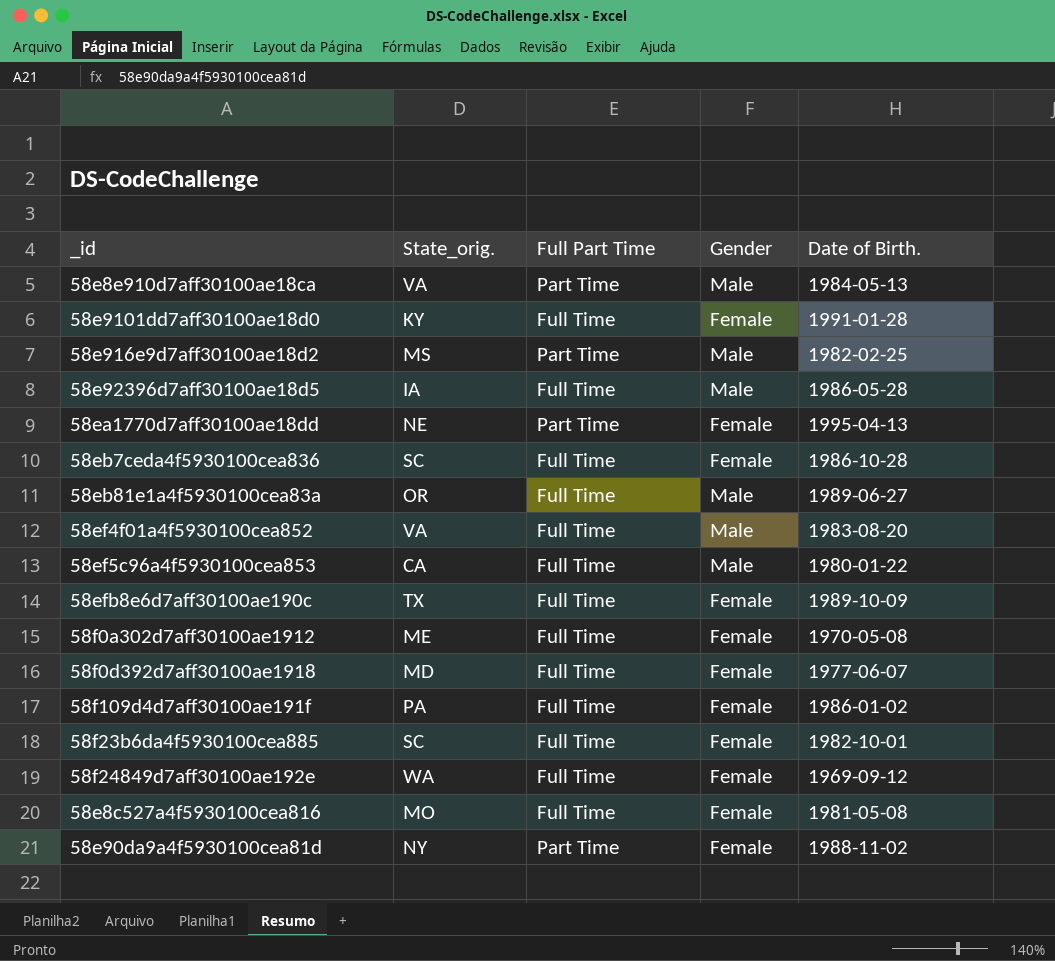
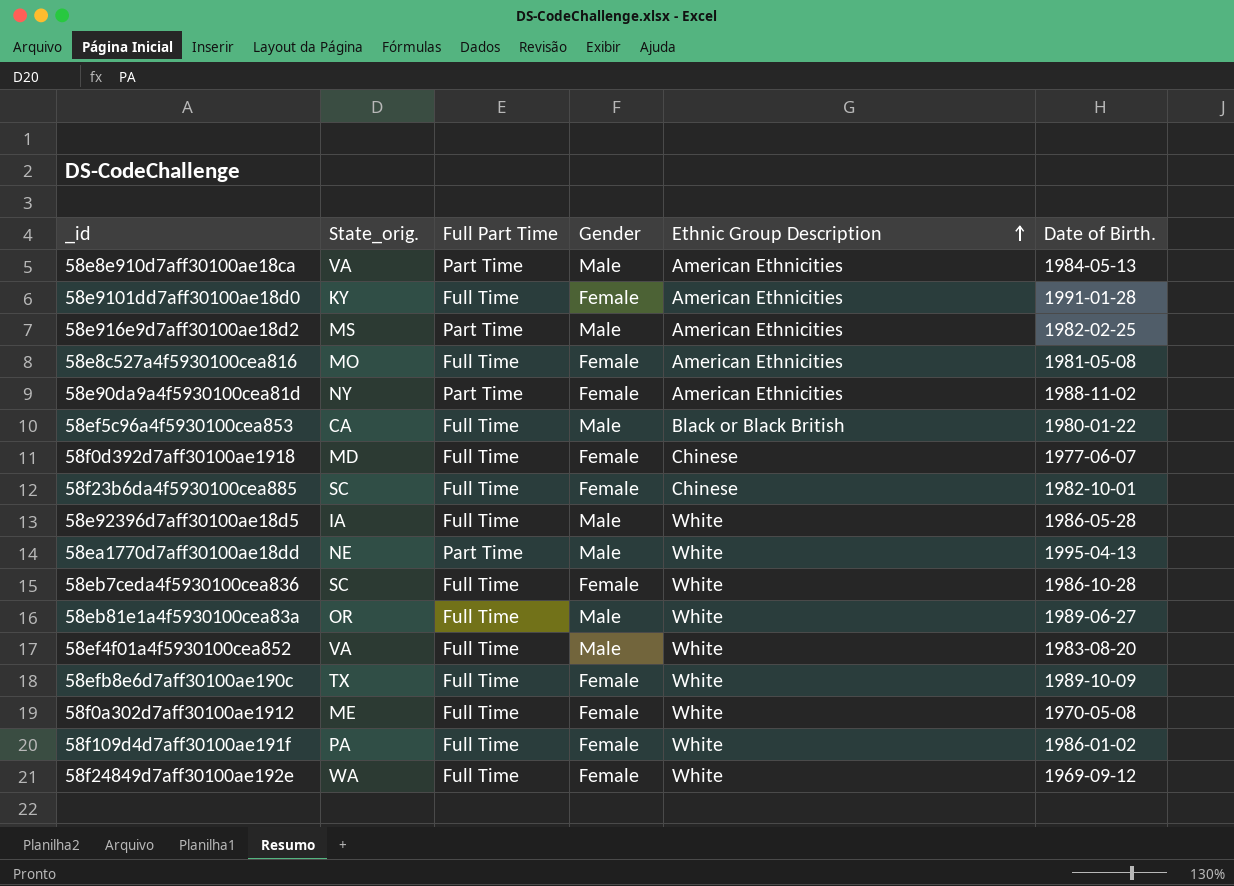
row order: none -> Ethnic Group Description ascending
column Ethnic Group Description | position: none -> 5
58ea1770d7aff30100ae18dd | Gender: Female -> Male

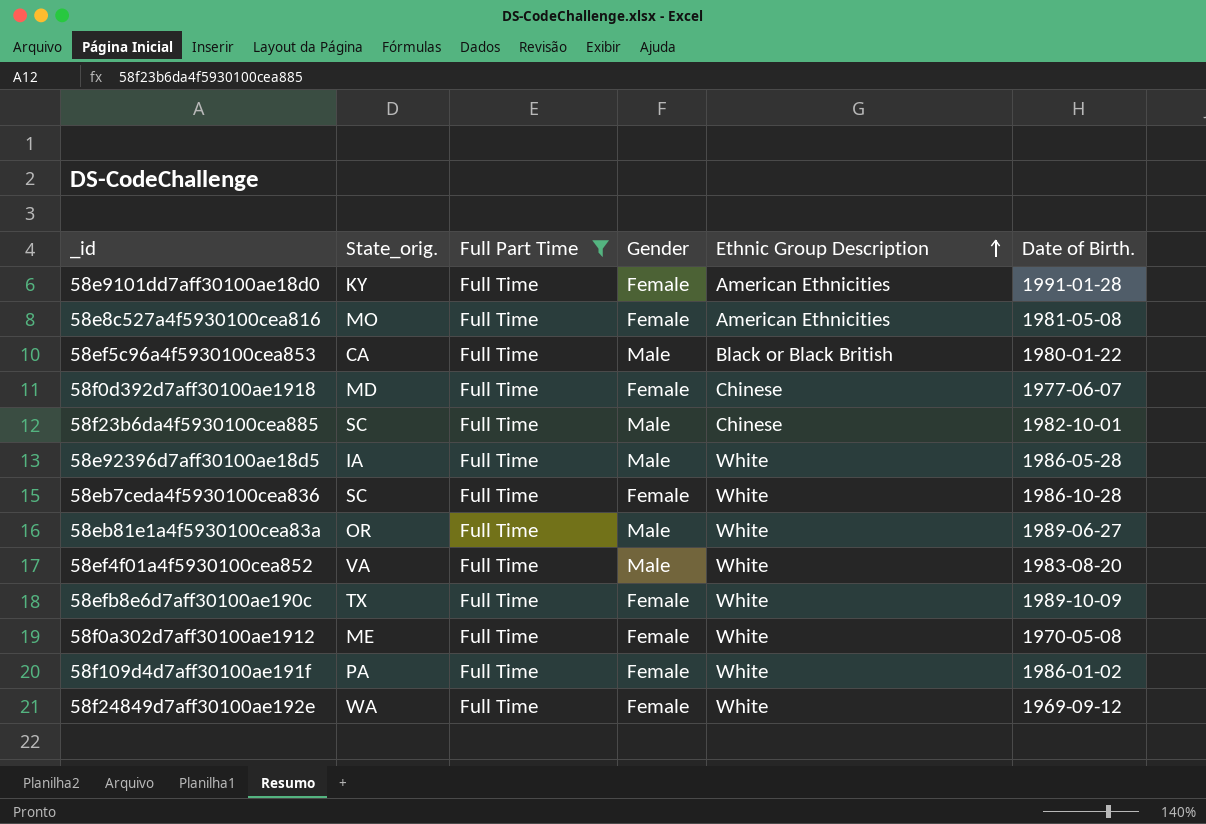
filter: none -> Full Part Time = Full Time
58f23b6da4f5930100cea885 | Gender: Female -> Male

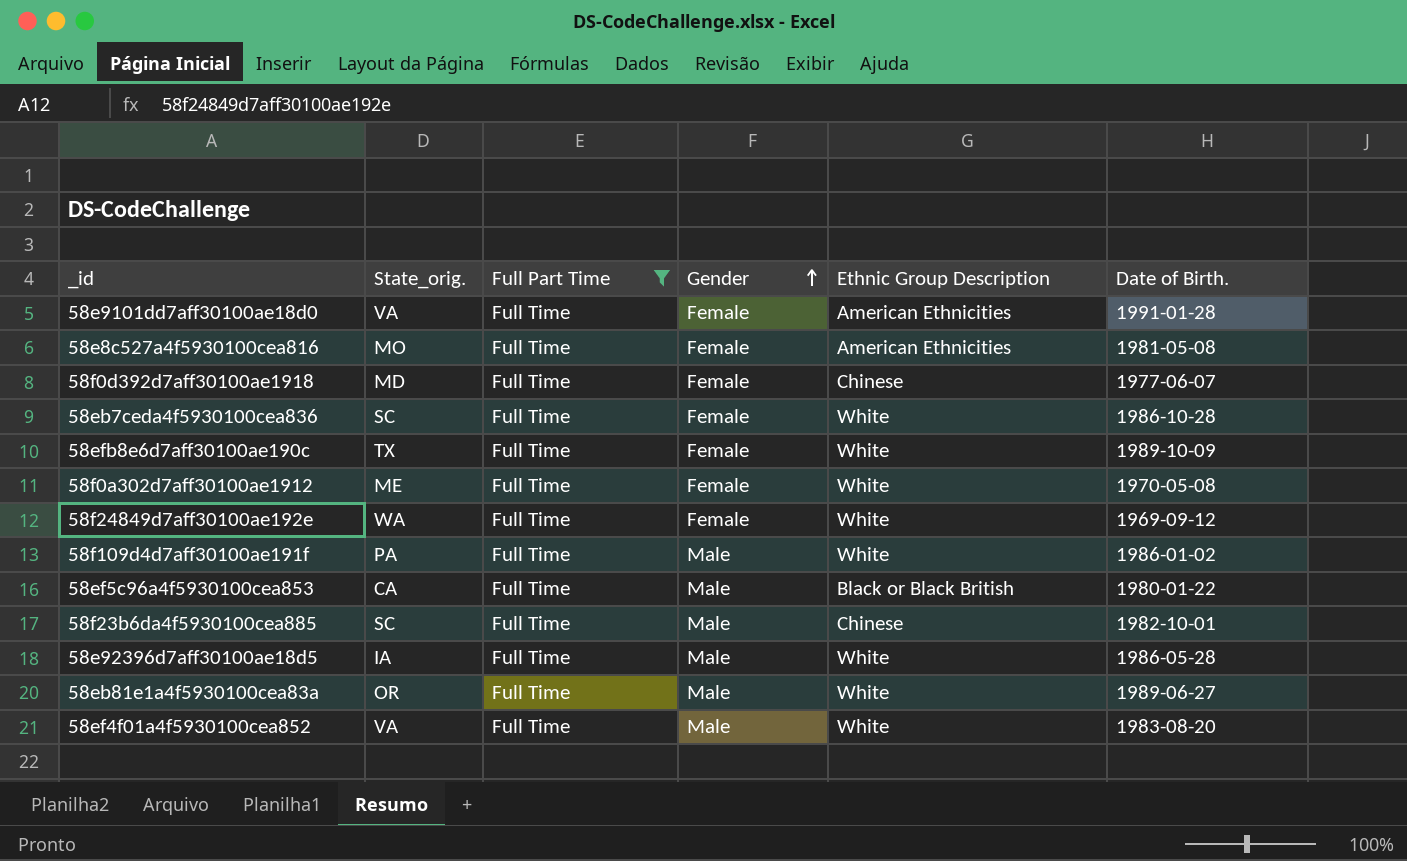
row order: Ethnic Group Description ascending -> Gender ascending
58e9101dd7aff30100ae18d0 | State_orig.: KY -> VA
58f109d4d7aff30100ae191f | Gender: Female -> Male

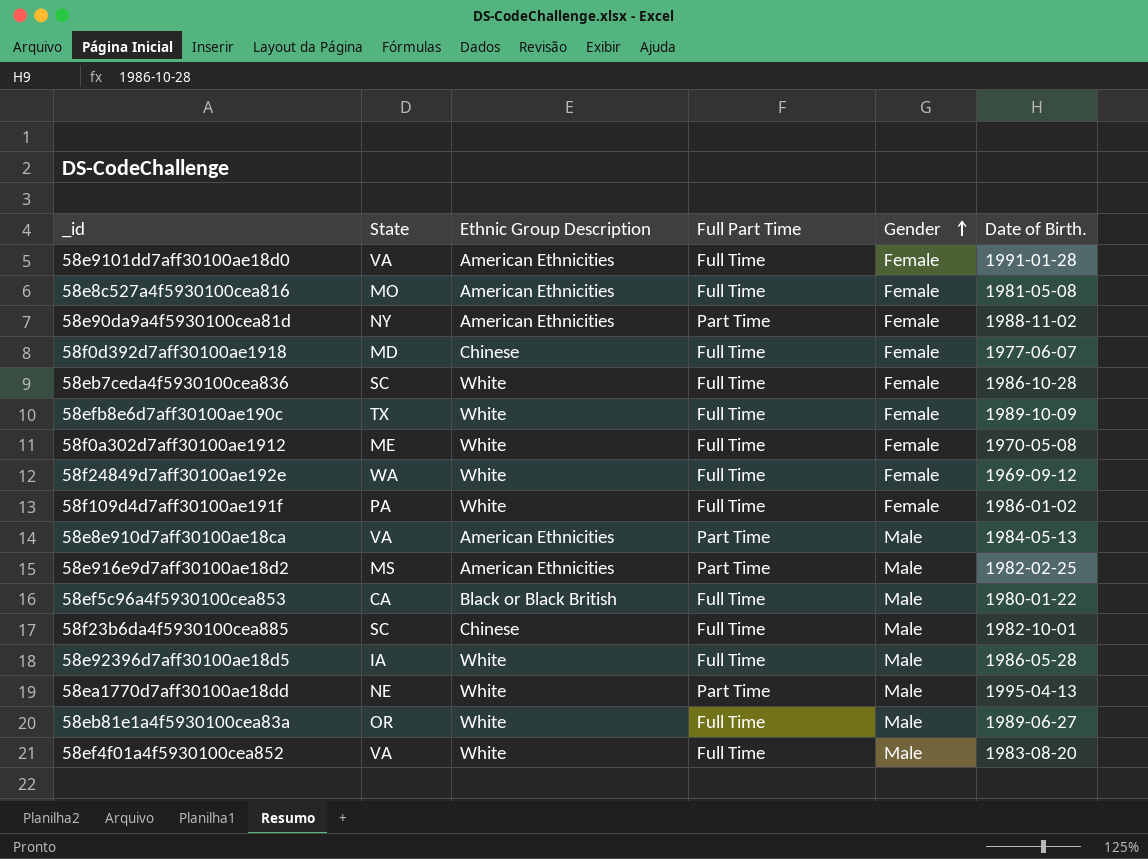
filter: Full Part Time = Full Time -> none
column name: State_orig. -> State
column Ethnic Group Description | position: 5 -> 3
58f109d4d7aff30100ae191f | Gender: Male -> Female

